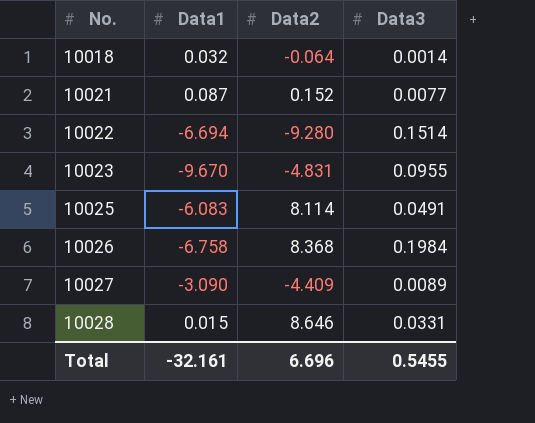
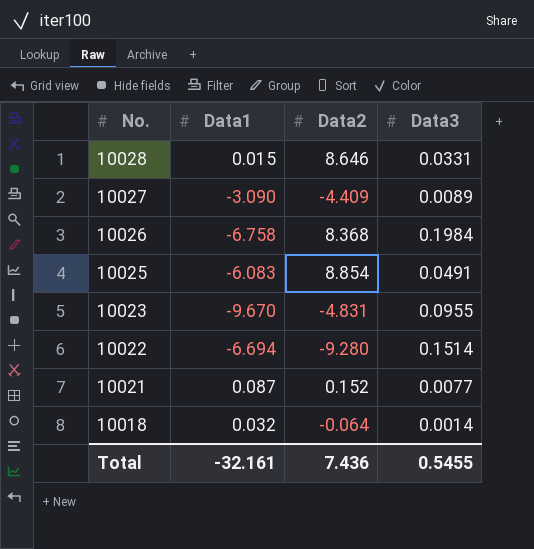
row order: No. ascending -> No. descending
10025 | Data2: 8.114 -> 8.854
Total | Data2: 6.696 -> 7.436

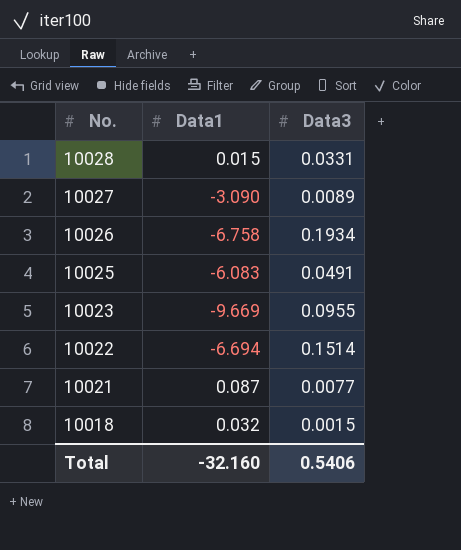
column Data2 | position: 3 -> none
10026 | Data3: 0.1984 -> 0.1934
10023 | Data1: -9.670 -> -9.669
10018 | Data3: 0.0014 -> 0.0015
Total | Data1: -32.161 -> -32.160
Total | Data3: 0.5455 -> 0.5406

